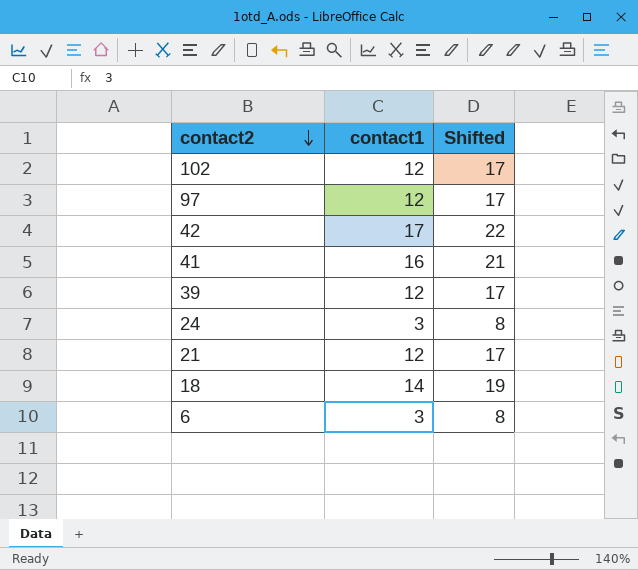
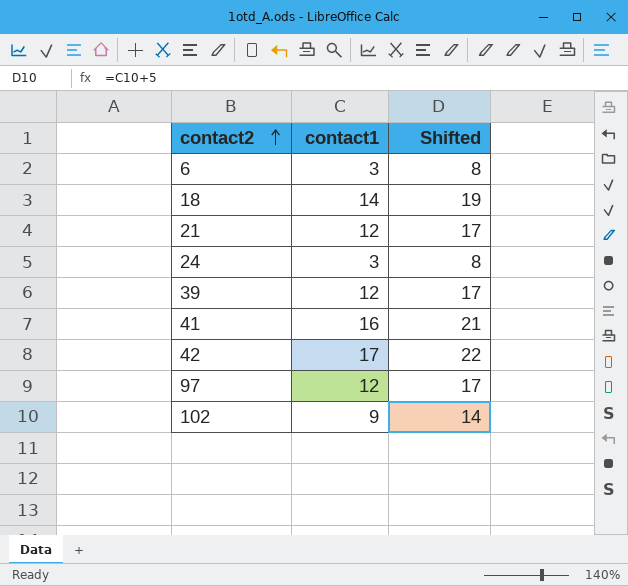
row order: contact2 descending -> contact2 ascending
102 | contact1: 12 -> 9
102 | Shifted: 17 -> 14

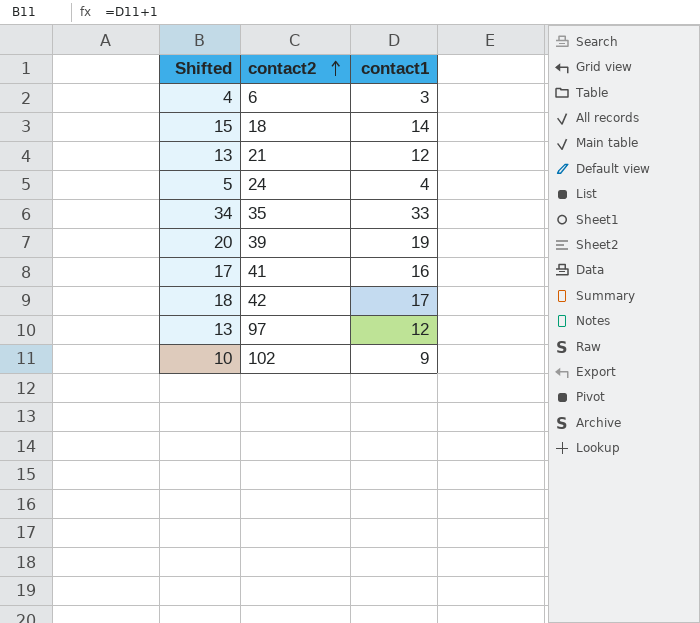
column Shifted | formula: [contact1] + 5 -> [contact1] + 1
column Shifted | position: 3 -> 1
24 | contact1: 3 -> 4
row 35: none -> 34 | 33
39 | contact1: 12 -> 19

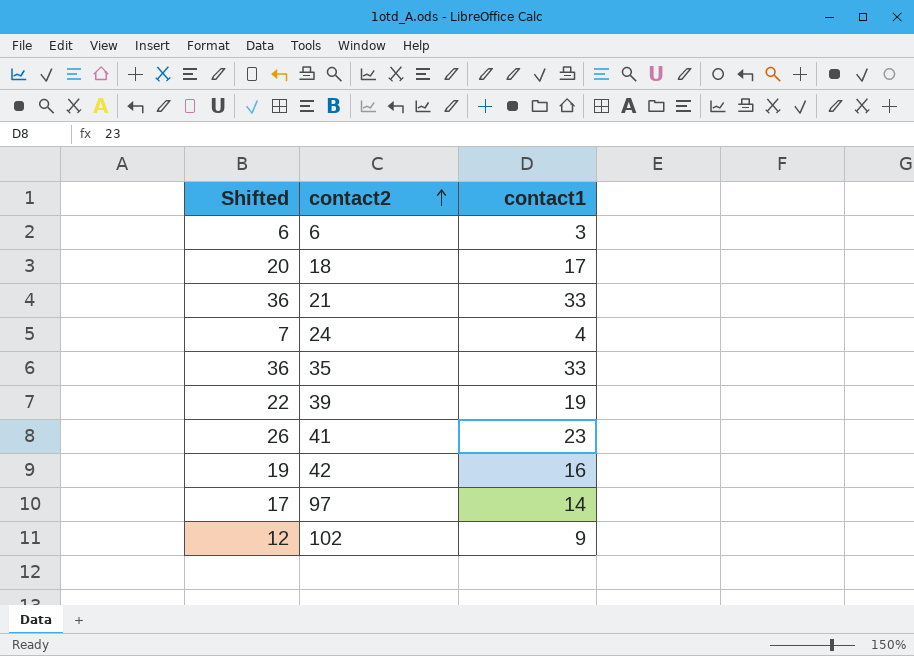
column Shifted | formula: [contact1] + 1 -> [contact1] + 3
18 | contact1: 14 -> 17
21 | contact1: 12 -> 33
41 | contact1: 16 -> 23
42 | contact1: 17 -> 16
97 | contact1: 12 -> 14

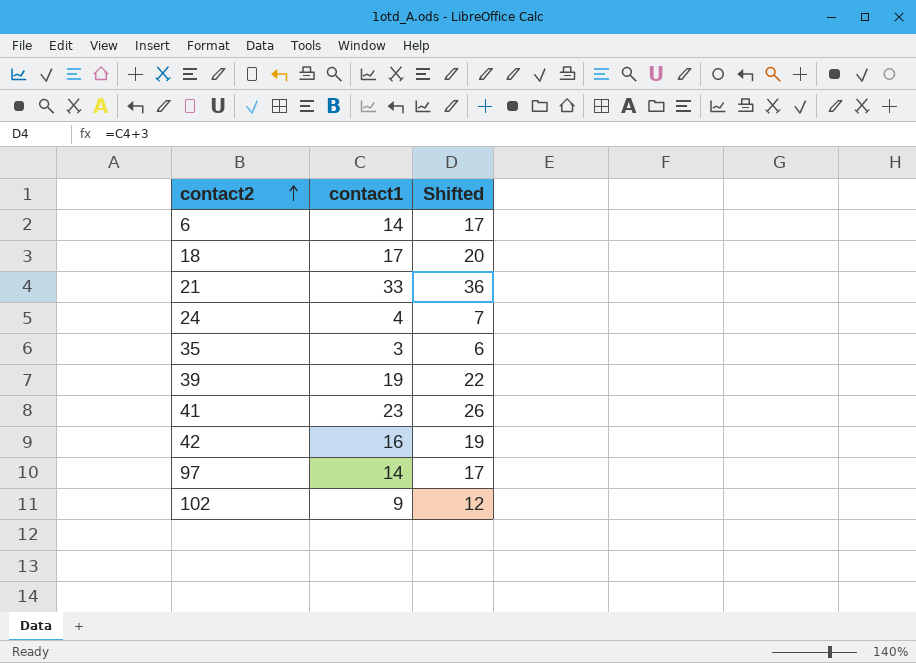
column Shifted | position: 1 -> 3
6 | contact1: 3 -> 14
6 | Shifted: 6 -> 17
35 | contact1: 33 -> 3
35 | Shifted: 36 -> 6

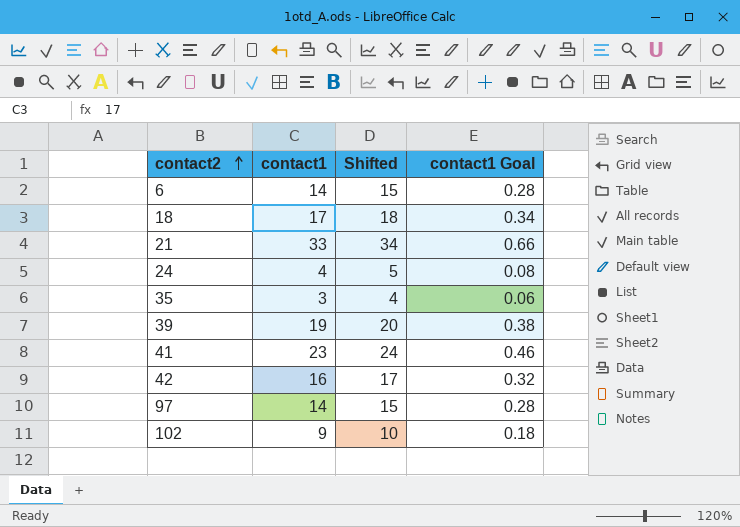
column Shifted | formula: [contact1] + 3 -> [contact1] + 1
column contact1 Goal | formula: none -> [contact1] * 0.02

